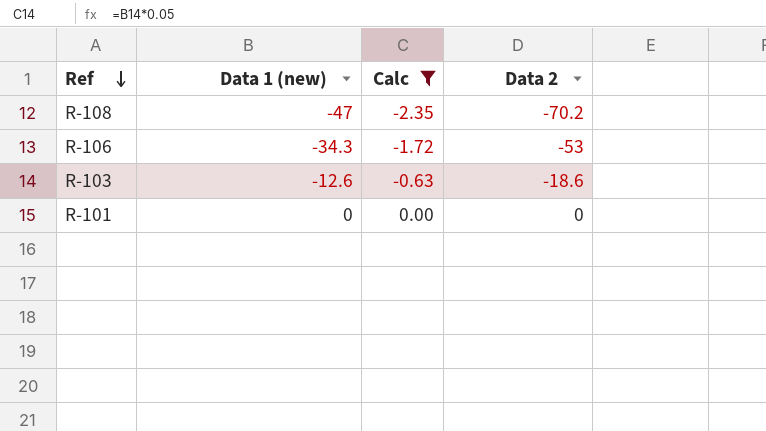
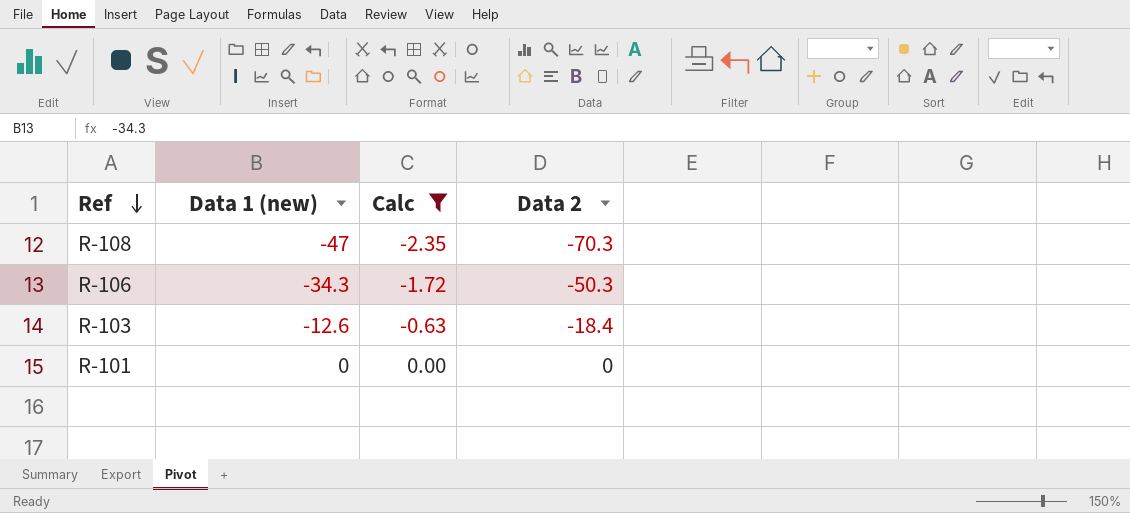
R-108 | Data 2: -70.2 -> -70.3
R-106 | Data 2: -53 -> -50.3
R-103 | Data 2: -18.6 -> -18.4

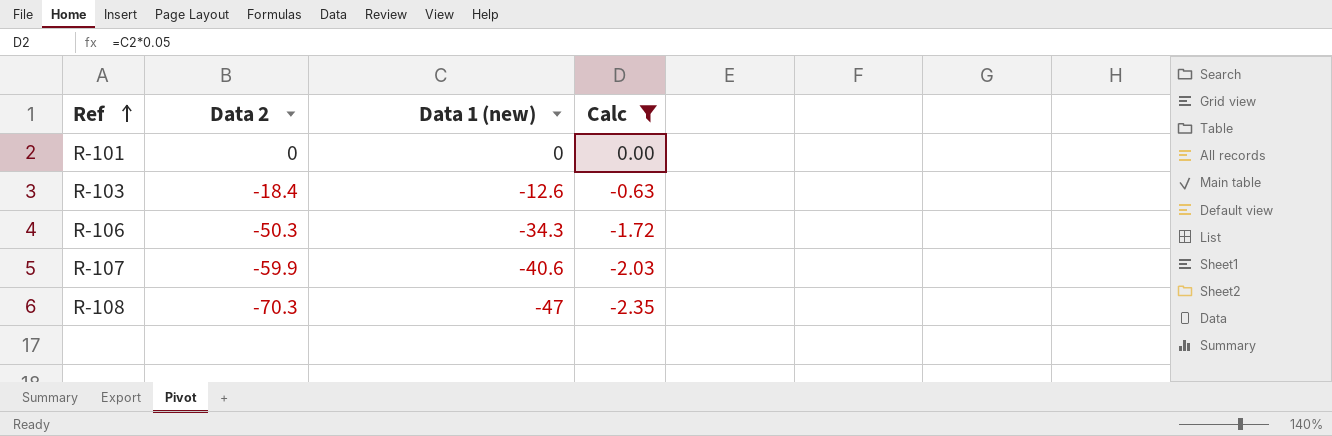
row order: Ref descending -> Ref ascending
column Data 2 | position: 4 -> 2
row R-107: none -> -59.9 | -40.6 | -2.03

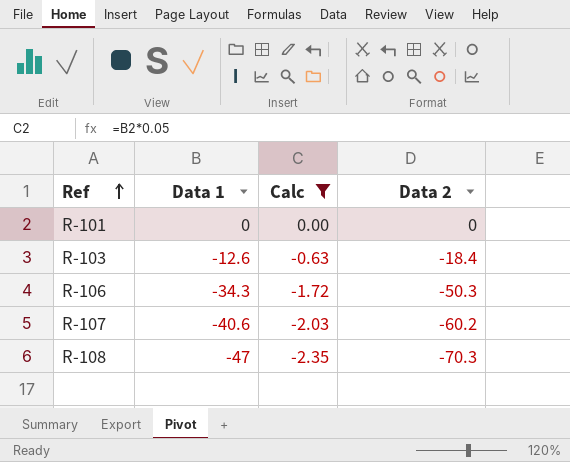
column name: Data 1 (new) -> Data 1
column Data 2 | position: 2 -> 4
R-107 | Data 2: -59.9 -> -60.2

